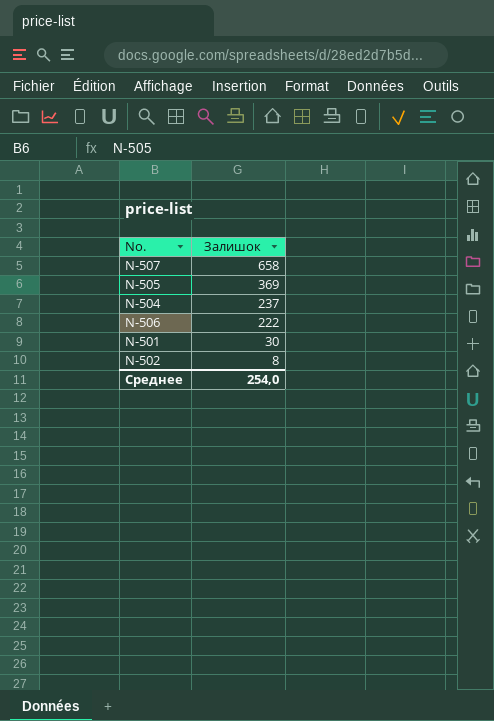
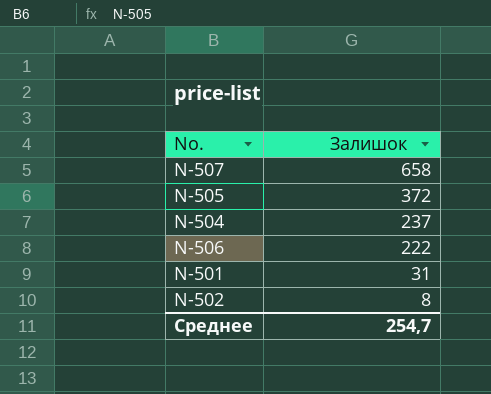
N-505 | Залишок: 369 -> 372
N-501 | Залишок: 30 -> 31
Среднее | Залишок: 254,0 -> 254,7

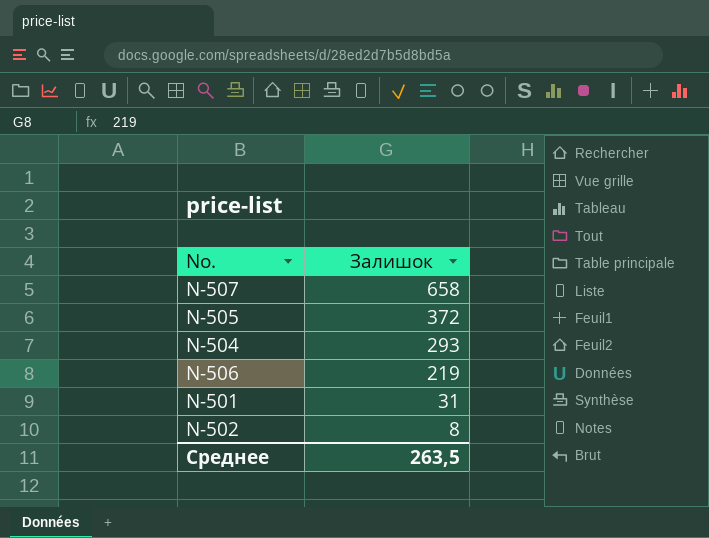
N-504 | Залишок: 237 -> 293
N-506 | Залишок: 222 -> 219
Среднее | Залишок: 254,7 -> 263,5

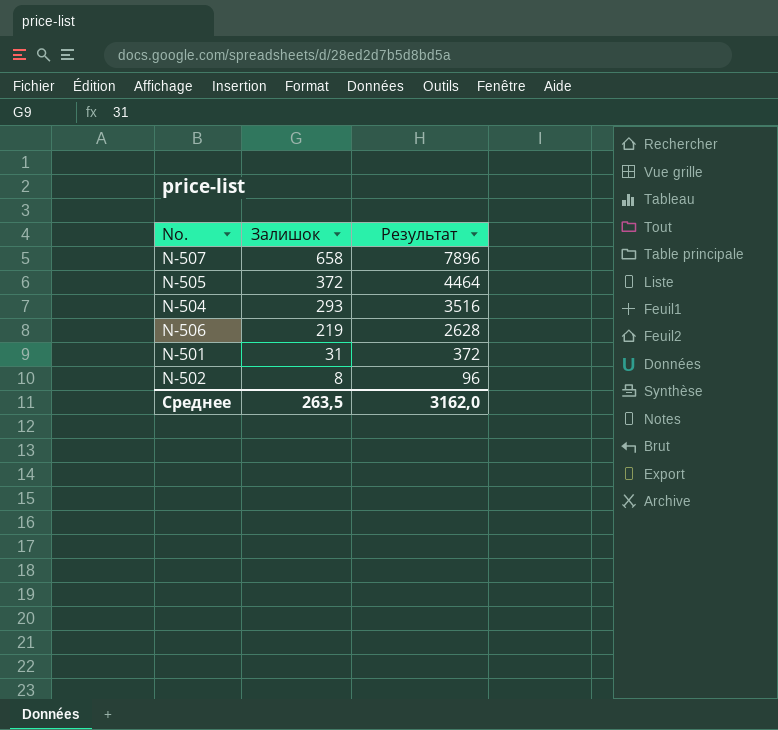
column Результат | formula: none -> [Залишок] * 12

